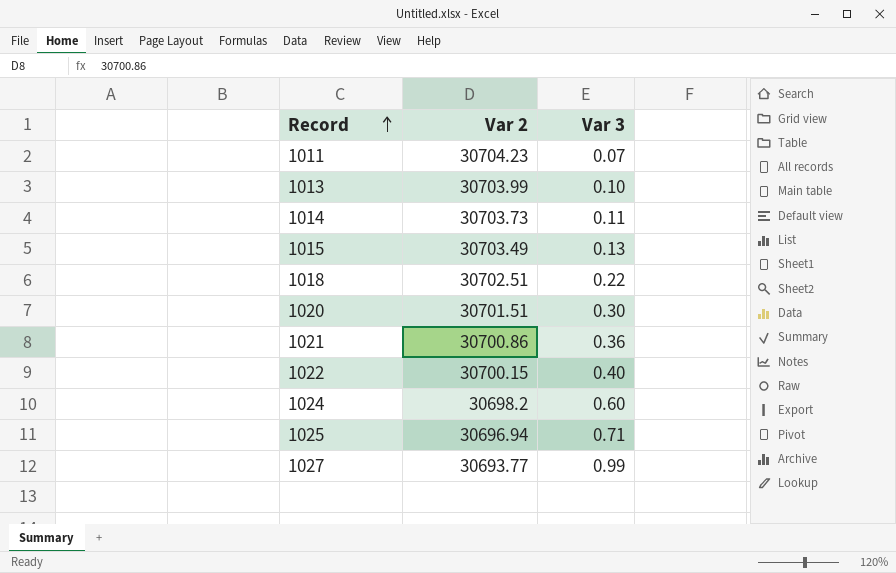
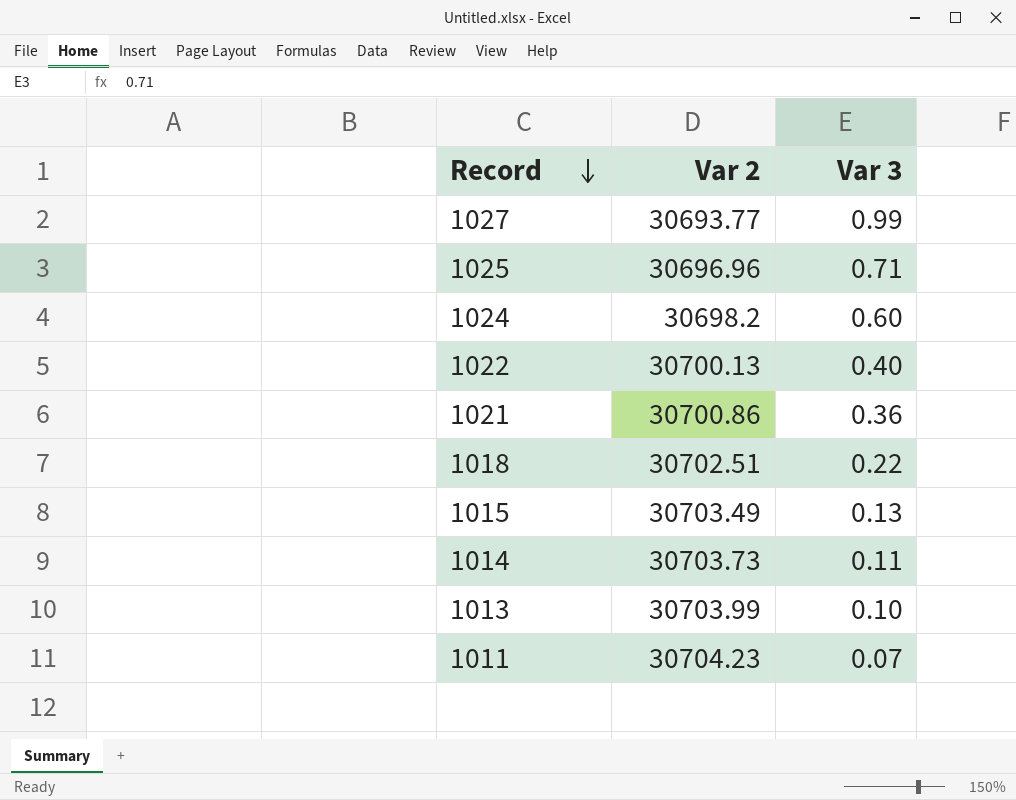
row order: Record ascending -> Record descending
row 1020: 30701.51 | 0.30 -> none
1025 | Var 2: 30696.94 -> 30696.96
1022 | Var 2: 30700.15 -> 30700.13

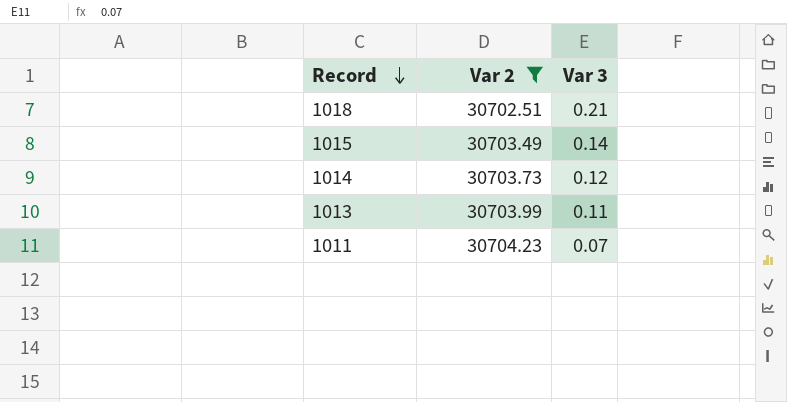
filter: none -> Var 2 >= 30702.51
1018 | Var 3: 0.22 -> 0.21
1015 | Var 3: 0.13 -> 0.14
1014 | Var 3: 0.11 -> 0.12
1013 | Var 3: 0.10 -> 0.11

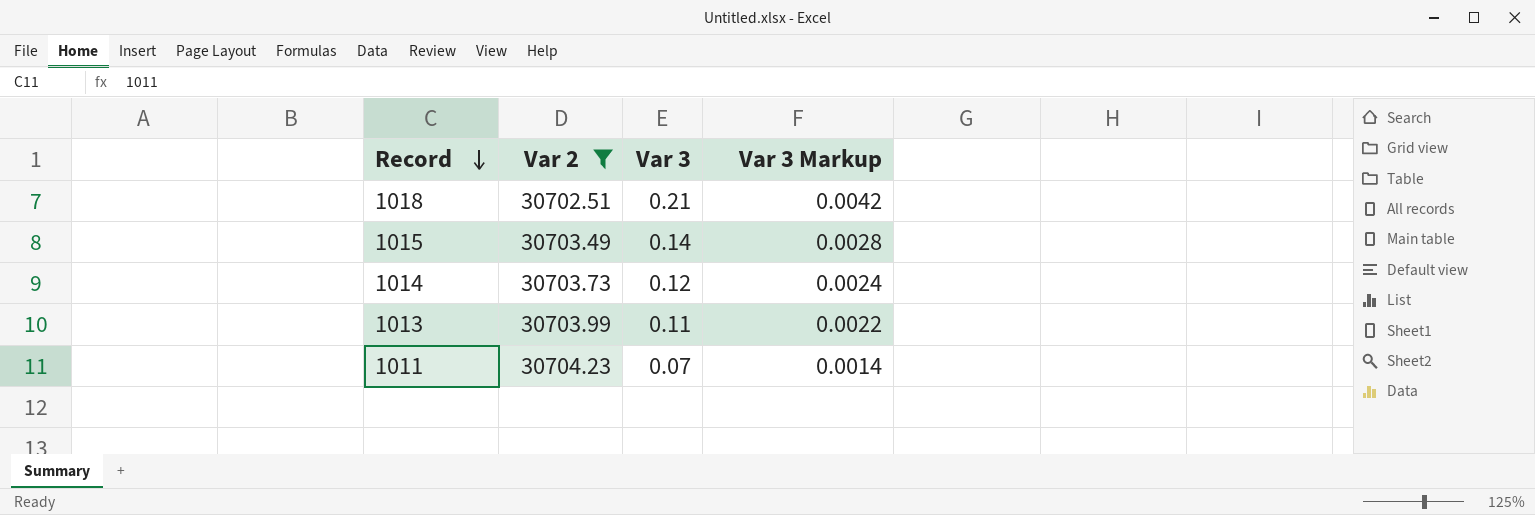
column Var 3 Markup | formula: none -> [Var 3] * 0.02

